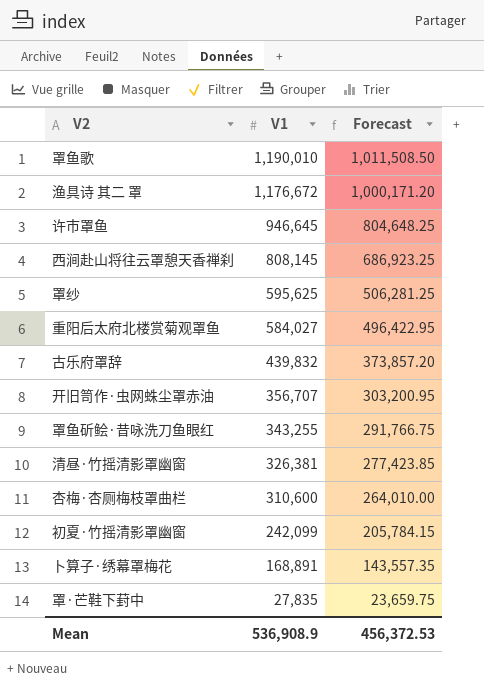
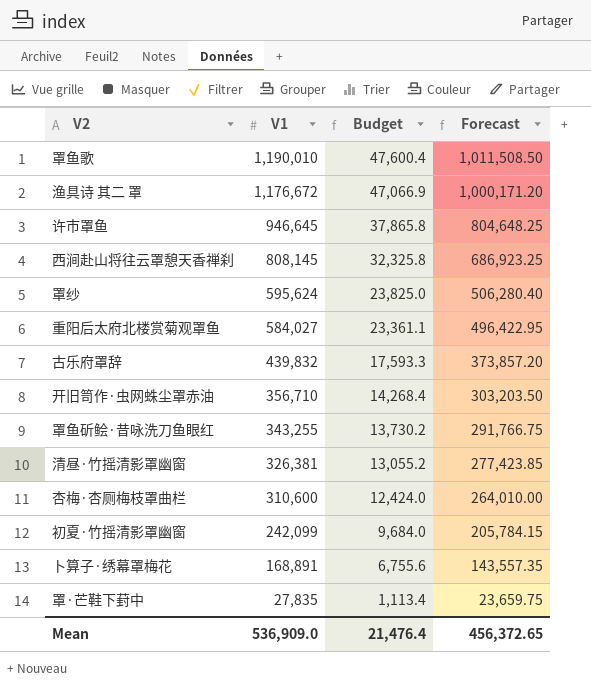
column Budget | formula: none -> [V1] * 0.04
罩纱 | V1: 595,625 -> 595,624
罩纱 | Forecast: 506,281.25 -> 506,280.40
开旧笥作·虫网蛛尘罩赤油 | V1: 356,707 -> 356,710
开旧笥作·虫网蛛尘罩赤油 | Forecast: 303,200.95 -> 303,203.50
Mean | V1: 536,908.9 -> 536,909.0
Mean | Forecast: 456,372.53 -> 456,372.65

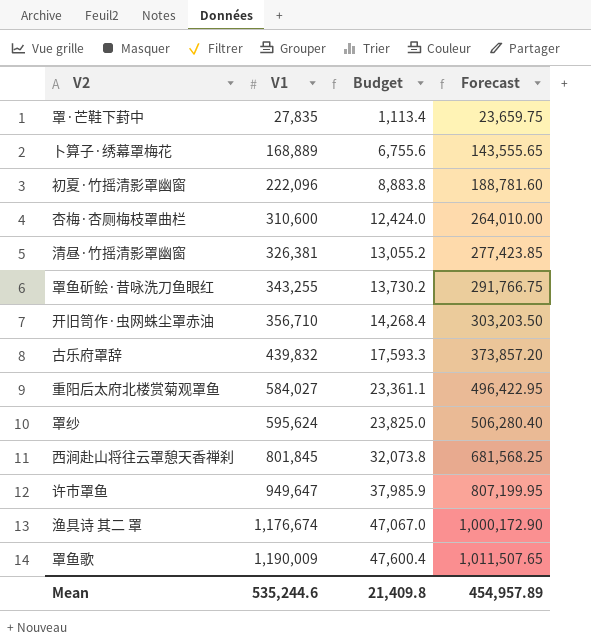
row order: V1 descending -> V1 ascending
卜算子·绣幕罩梅花 | V1: 168,891 -> 168,889
卜算子·绣幕罩梅花 | Forecast: 143,557.35 -> 143,555.65
初夏·竹摇清影罩幽窗 | V1: 242,099 -> 222,096
初夏·竹摇清影罩幽窗 | Budget: 9,684.0 -> 8,883.8
初夏·竹摇清影罩幽窗 | Forecast: 205,784.15 -> 188,781.60
西涧赴山将往云罩憩天香禅刹 | V1: 808,145 -> 801,845
西涧赴山将往云罩憩天香禅刹 | Budget: 32,325.8 -> 32,073.8
西涧赴山将往云罩憩天香禅刹 | Forecast: 686,923.25 -> 681,568.25
许市罩鱼 | V1: 946,645 -> 949,647
许市罩鱼 | Budget: 37,865.8 -> 37,985.9
许市罩鱼 | Forecast: 804,648.25 -> 807,199.95
渔具诗 其二 罩 | V1: 1,176,672 -> 1,176,674
渔具诗 其二 罩 | Budget: 47,066.9 -> 47,067.0
渔具诗 其二 罩 | Forecast: 1,000,171.20 -> 1,000,172.90
罩鱼歌 | V1: 1,190,010 -> 1,190,009
罩鱼歌 | Forecast: 1,011,508.50 -> 1,011,507.65
Mean | V1: 536,909.0 -> 535,244.6
Mean | Budget: 21,476.4 -> 21,409.8
Mean | Forecast: 456,372.65 -> 454,957.89

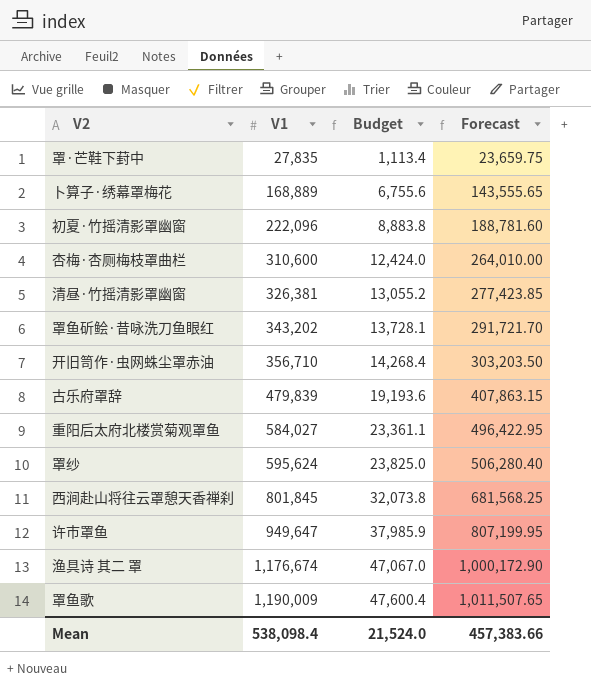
罩鱼斫鲙·昔咏洗刀鱼眼红 | V1: 343,255 -> 343,202
罩鱼斫鲙·昔咏洗刀鱼眼红 | Budget: 13,730.2 -> 13,728.1
罩鱼斫鲙·昔咏洗刀鱼眼红 | Forecast: 291,766.75 -> 291,721.70
古乐府罩辞 | V1: 439,832 -> 479,839
古乐府罩辞 | Budget: 17,593.3 -> 19,193.6
古乐府罩辞 | Forecast: 373,857.20 -> 407,863.15
Mean | V1: 535,244.6 -> 538,098.4
Mean | Budget: 21,409.8 -> 21,524.0
Mean | Forecast: 454,957.89 -> 457,383.66

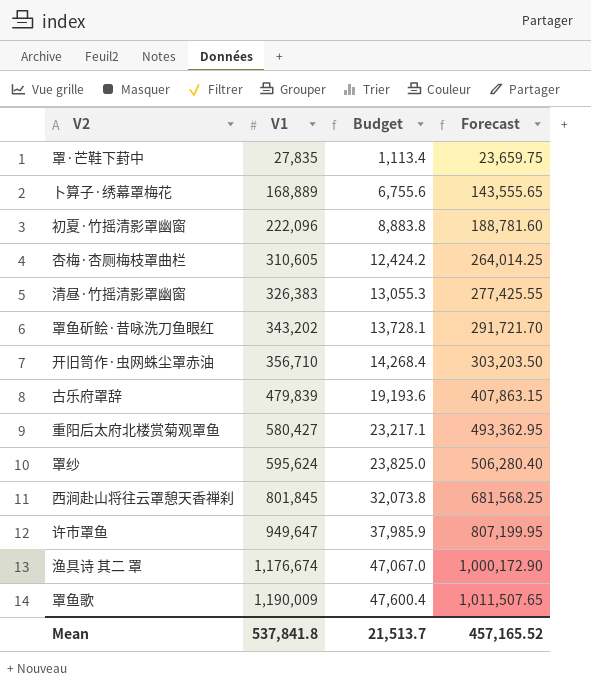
杏梅·杏厕梅枝罩曲栏 | V1: 310,600 -> 310,605
杏梅·杏厕梅枝罩曲栏 | Budget: 12,424.0 -> 12,424.2
杏梅·杏厕梅枝罩曲栏 | Forecast: 264,010.00 -> 264,014.25
清昼·竹摇清影罩幽窗 | V1: 326,381 -> 326,383
清昼·竹摇清影罩幽窗 | Budget: 13,055.2 -> 13,055.3
清昼·竹摇清影罩幽窗 | Forecast: 277,423.85 -> 277,425.55
重阳后太府北楼赏菊观罩鱼 | V1: 584,027 -> 580,427
重阳后太府北楼赏菊观罩鱼 | Budget: 23,361.1 -> 23,217.1
重阳后太府北楼赏菊观罩鱼 | Forecast: 496,422.95 -> 493,362.95
Mean | V1: 538,098.4 -> 537,841.8
Mean | Budget: 21,524.0 -> 21,513.7
Mean | Forecast: 457,383.66 -> 457,165.52

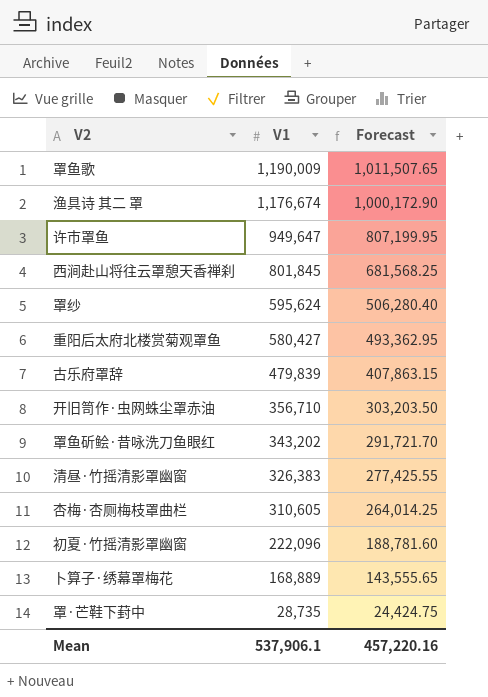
row order: V1 ascending -> V1 descending
column Budget | formula: [V1] * 0.04 -> none
罩·芒鞋下葑中 | V1: 27,835 -> 28,735
罩·芒鞋下葑中 | Forecast: 23,659.75 -> 24,424.75
Mean | V1: 537,841.8 -> 537,906.1
Mean | Forecast: 457,165.52 -> 457,220.16

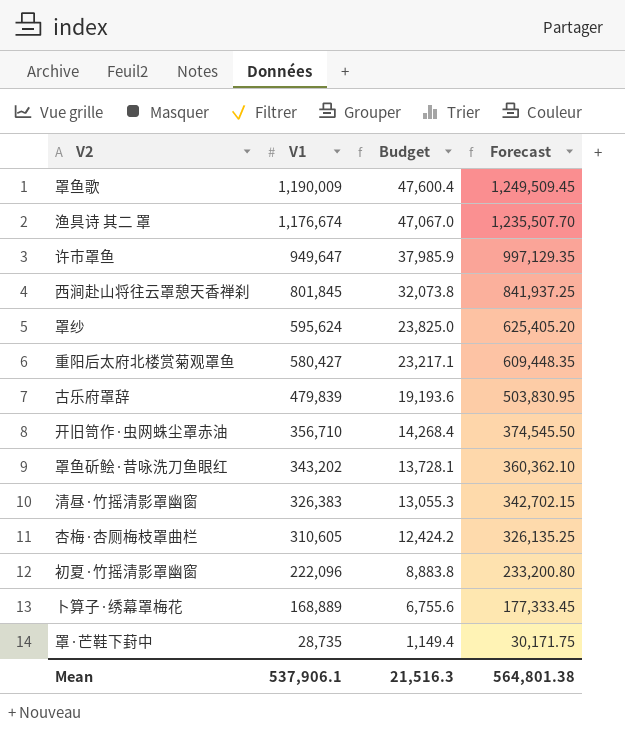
column Budget | formula: none -> [V1] * 0.04
column Forecast | formula: [V1] * 0.85 -> [V1] * 1.05
Mean | Forecast: 457,220.16 -> 564,801.38

